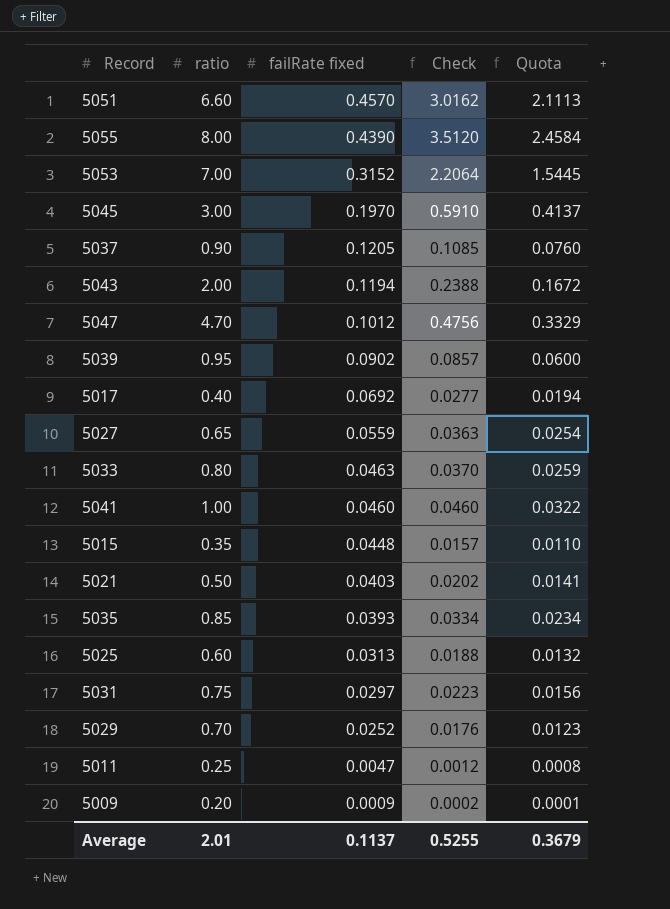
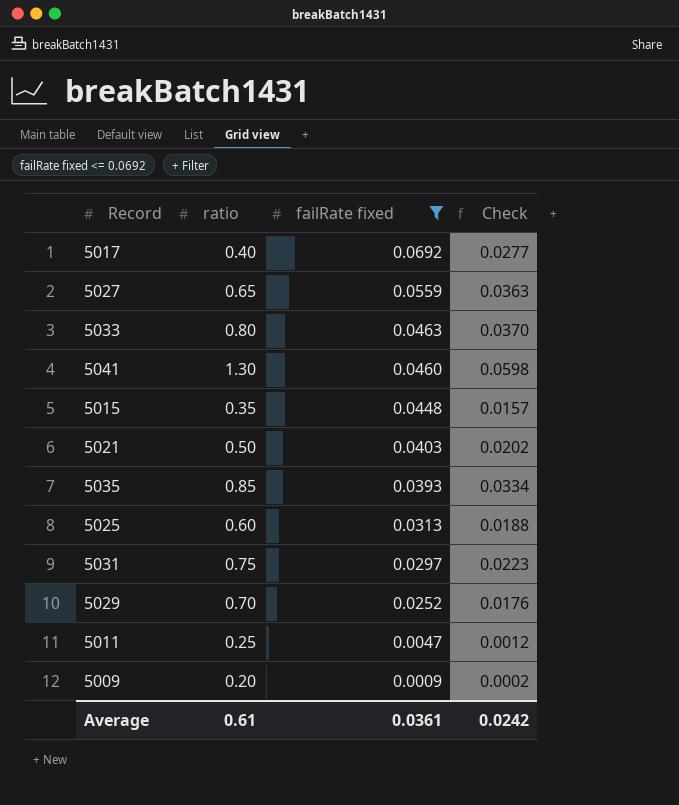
filter: none -> failRate fixed <= 0.0692
column Quota | formula: [Check] * 0.7 -> none
5041 | ratio: 1.00 -> 1.30
5041 | Check: 0.0460 -> 0.0598
Average | ratio: 2.01 -> 0.61
Average | failRate fixed: 0.1137 -> 0.0361
Average | Check: 0.5255 -> 0.0242

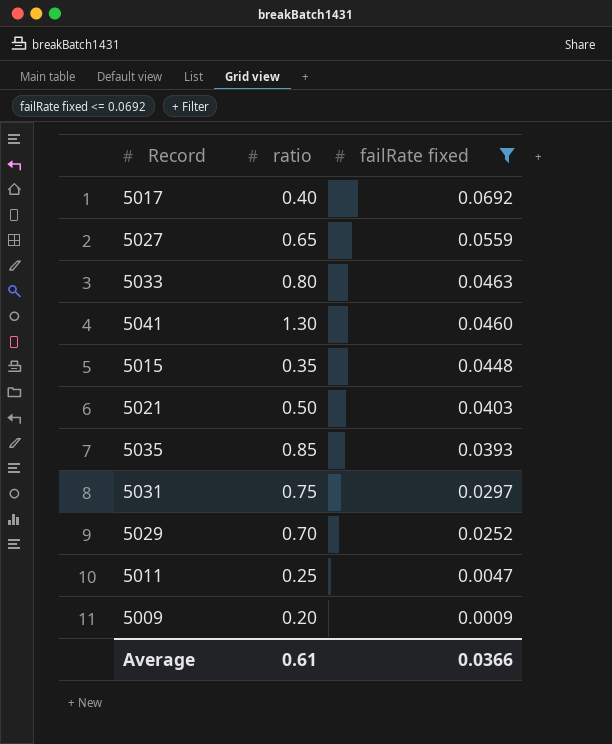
column Check | formula: [ratio] * [failRate fixed] -> none
row 5025: 0.60 | 0.0313 | 0.0188 -> none
Average | failRate fixed: 0.0361 -> 0.0366

